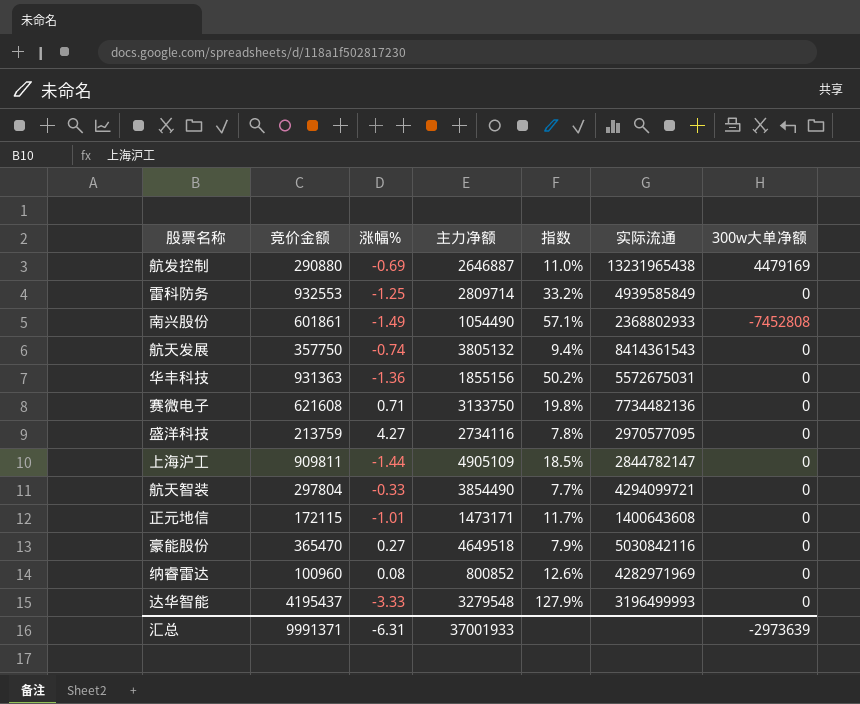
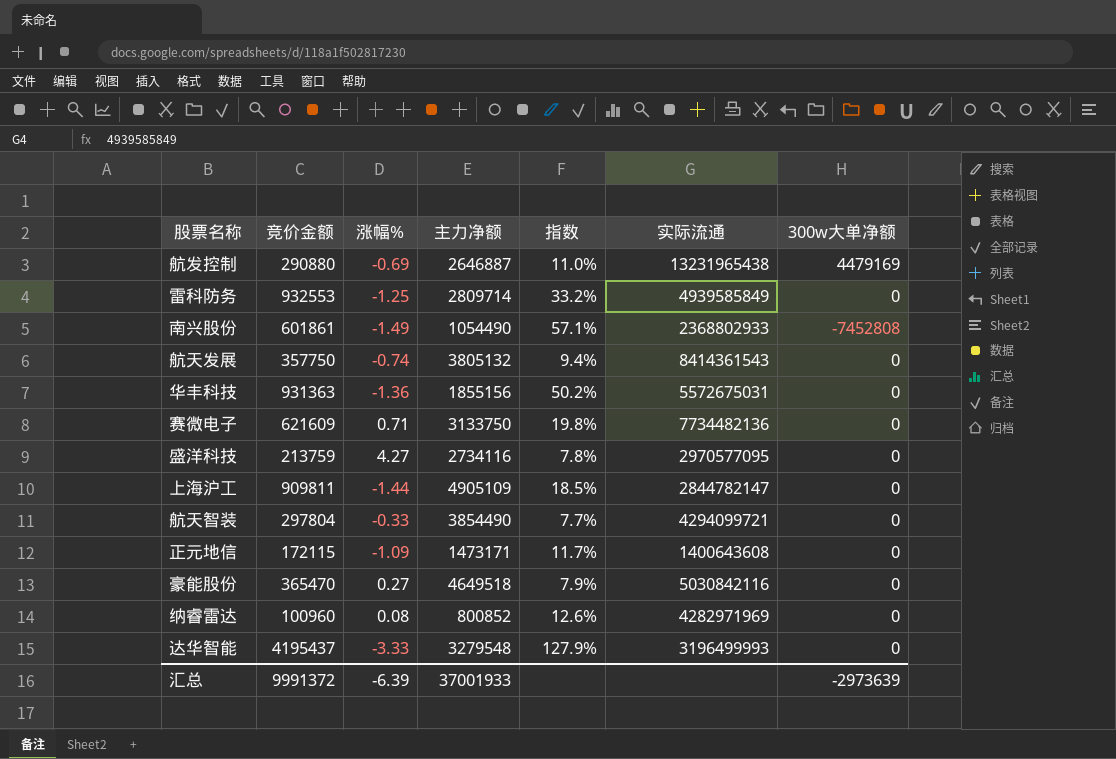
赛微电子 | 竞价金额: 621608 -> 621609
正元地信 | 涨幅%: -1.01 -> -1.09
汇总 | 竞价金额: 9991371 -> 9991372
汇总 | 涨幅%: -6.31 -> -6.39

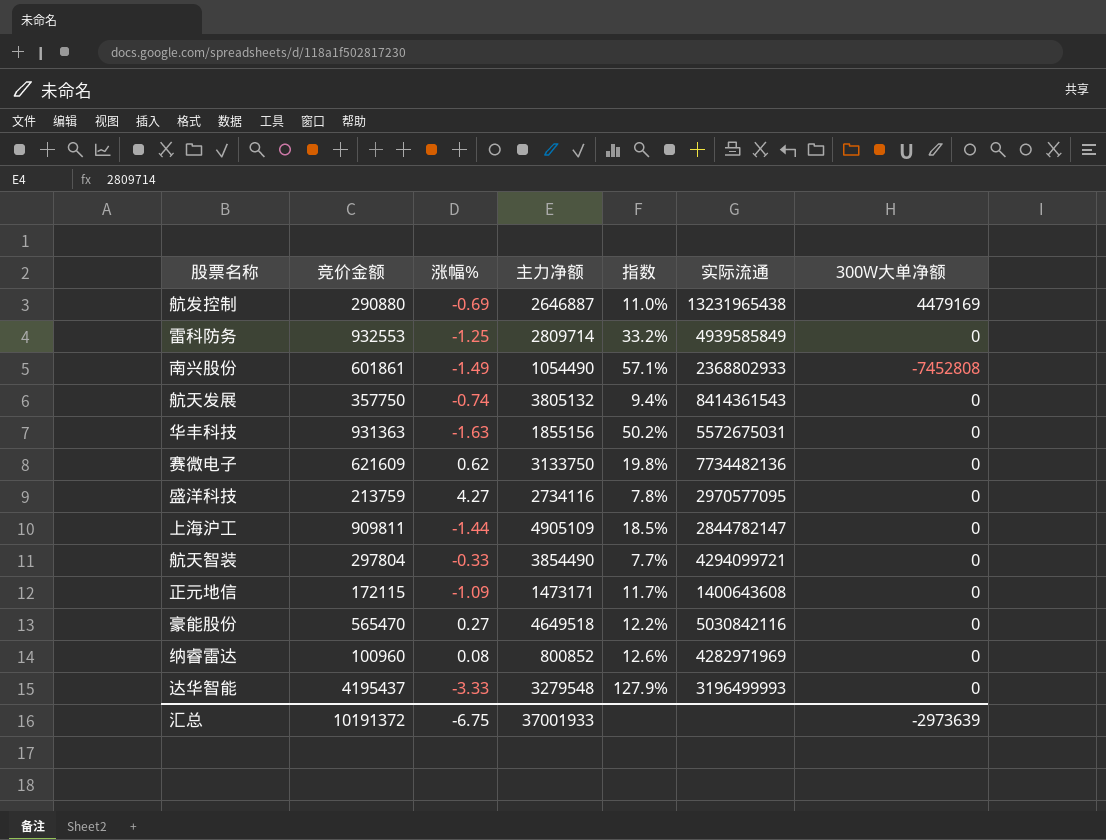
column name: 300w大单净额 -> 300W大单净额
华丰科技 | 涨幅%: -1.36 -> -1.63
赛微电子 | 涨幅%: 0.71 -> 0.62
豪能股份 | 竞价金额: 365470 -> 565470
豪能股份 | 指数: 7.9% -> 12.2%
汇总 | 竞价金额: 9991372 -> 10191372
汇总 | 涨幅%: -6.39 -> -6.75

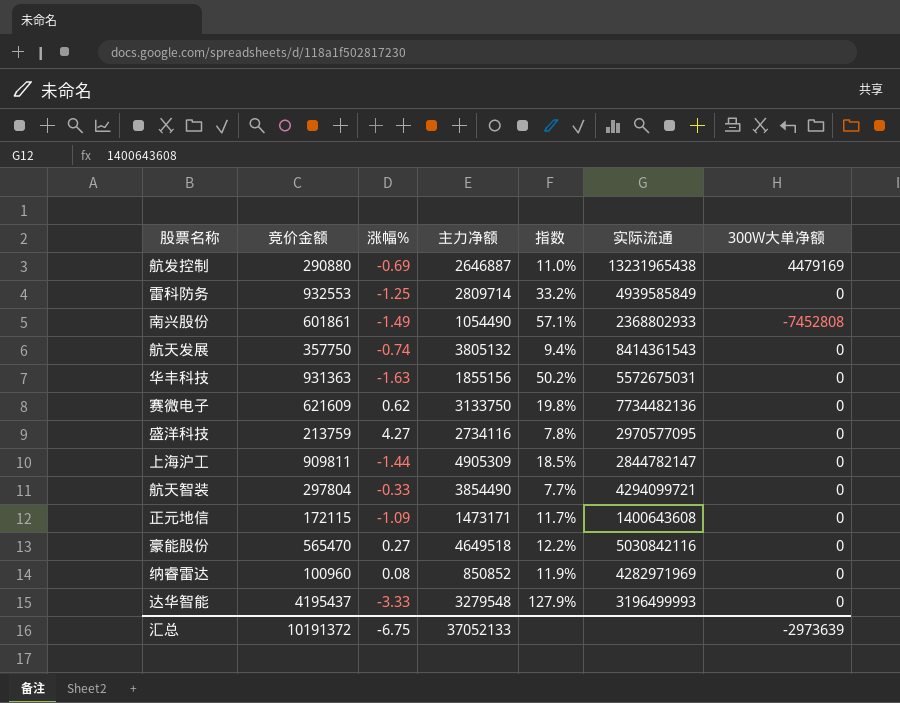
上海沪工 | 主力净额: 4905109 -> 4905309
纳睿雷达 | 主力净额: 800852 -> 850852
纳睿雷达 | 指数: 12.6% -> 11.9%
汇总 | 主力净额: 37001933 -> 37052133

